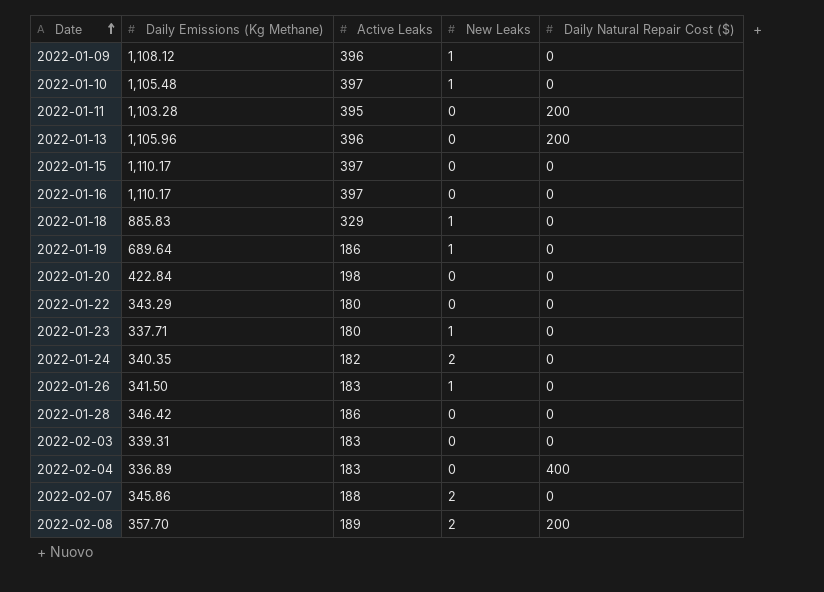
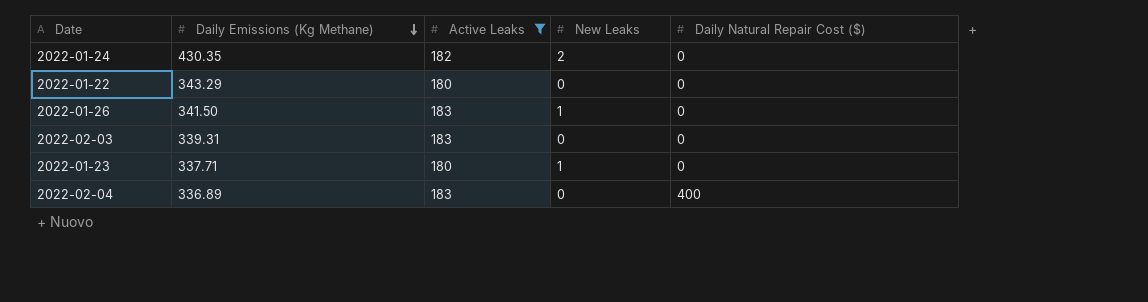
filter: none -> Active Leaks <= 183
row order: Date ascending -> Daily Emissions (Kg Methane) descending
2022-01-24 | Daily Emissions (Kg Methane): 340.35 -> 430.35

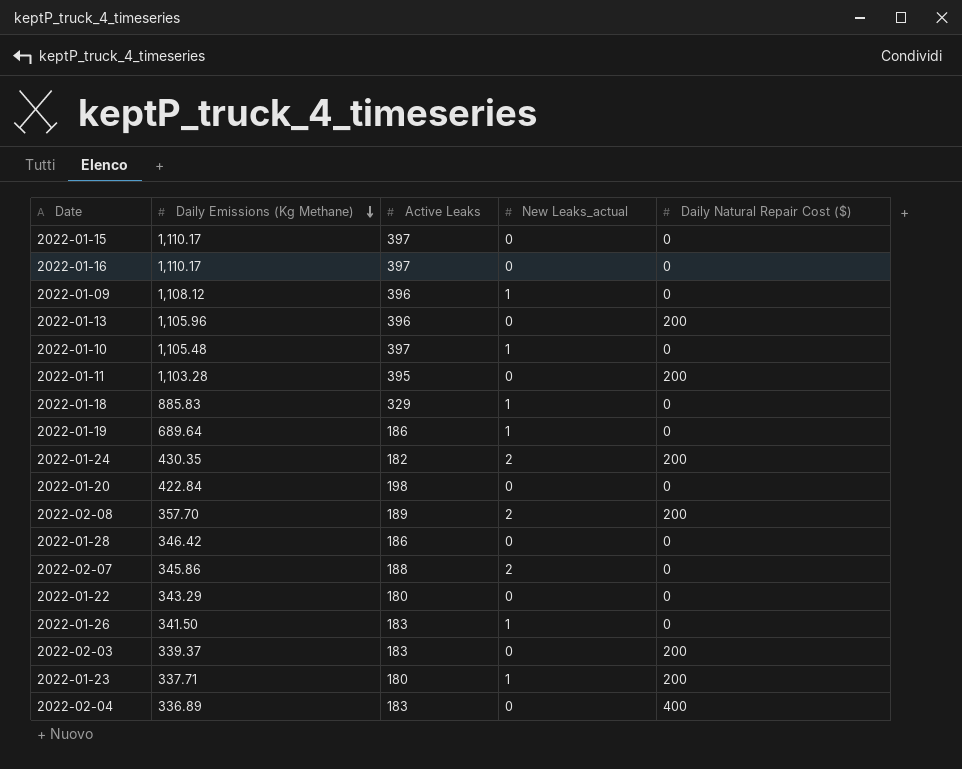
filter: Active Leaks <= 183 -> none
column name: New Leaks -> New Leaks_actual
2022-01-24 | Daily Natural Repair Cost ($): 0 -> 200
2022-02-03 | Daily Emissions (Kg Methane): 339.31 -> 339.37
2022-02-03 | Daily Natural Repair Cost ($): 0 -> 200
2022-01-23 | Daily Natural Repair Cost ($): 0 -> 200

